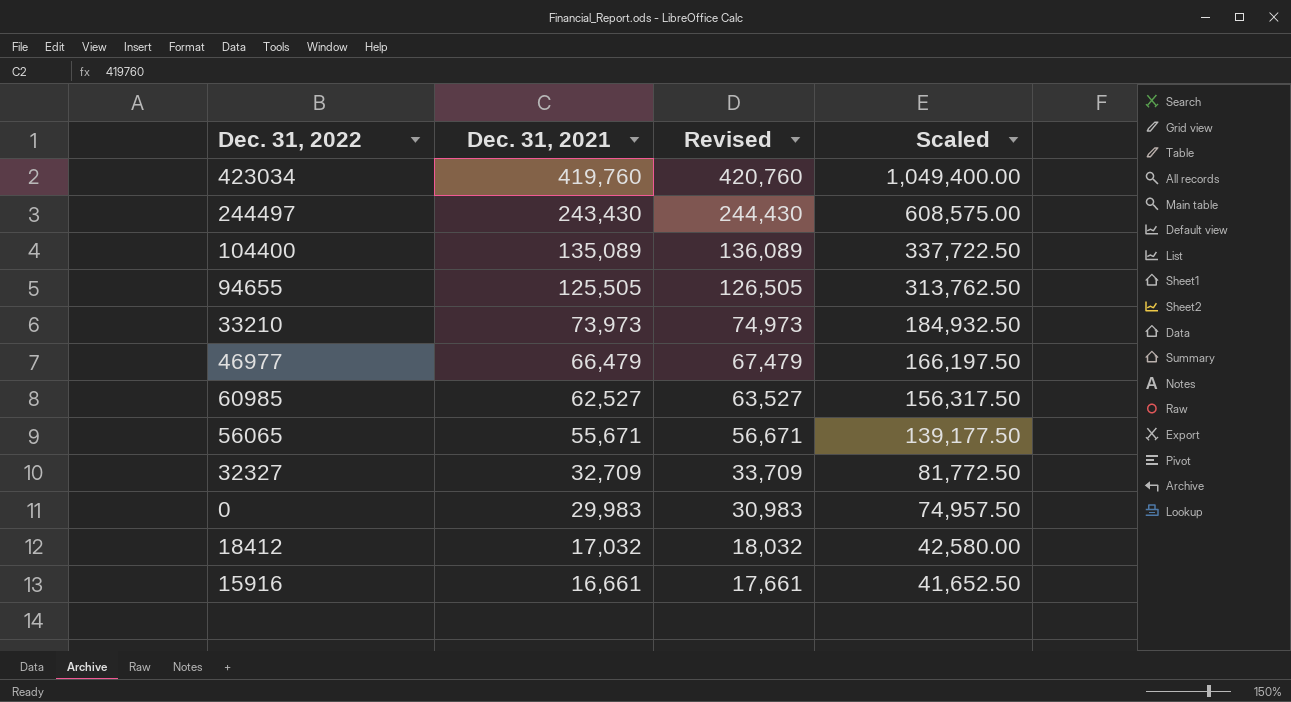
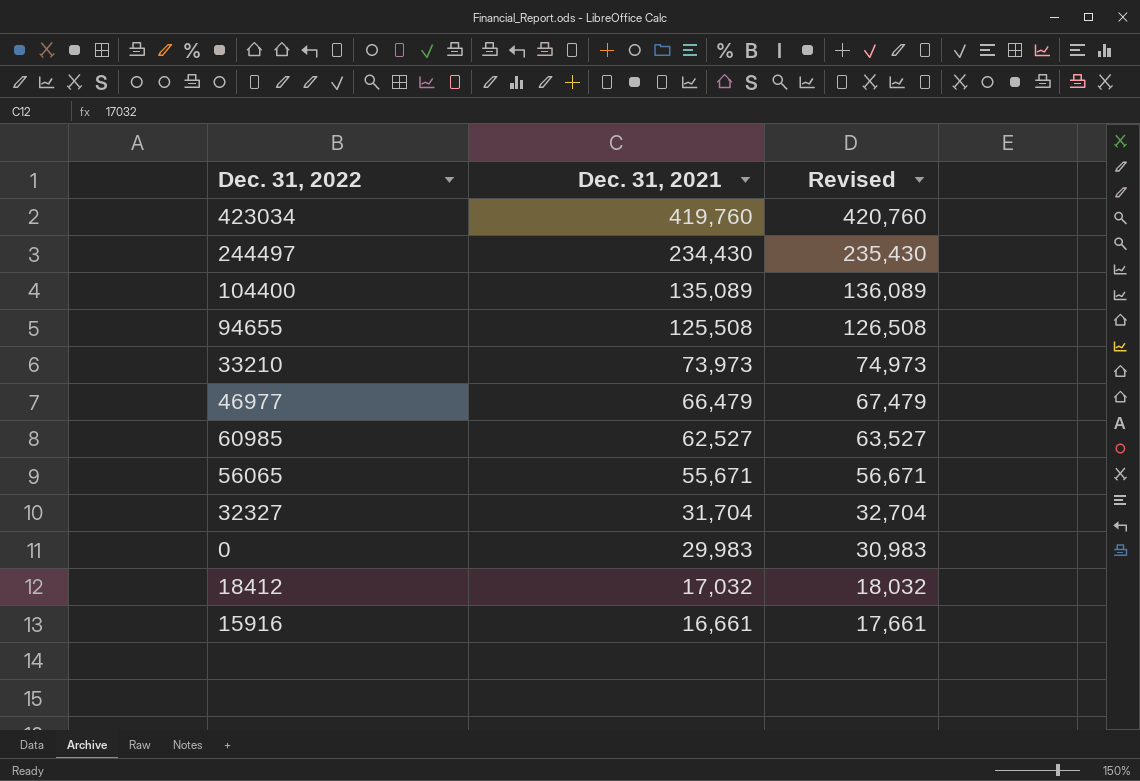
column Scaled | formula: [Dec. 31, 2021] * 2.5 -> none
244497 | Dec. 31, 2021: 243,430 -> 234,430
244497 | Revised: 244,430 -> 235,430
94655 | Dec. 31, 2021: 125,505 -> 125,508
94655 | Revised: 126,505 -> 126,508
32327 | Dec. 31, 2021: 32,709 -> 31,704
32327 | Revised: 33,709 -> 32,704

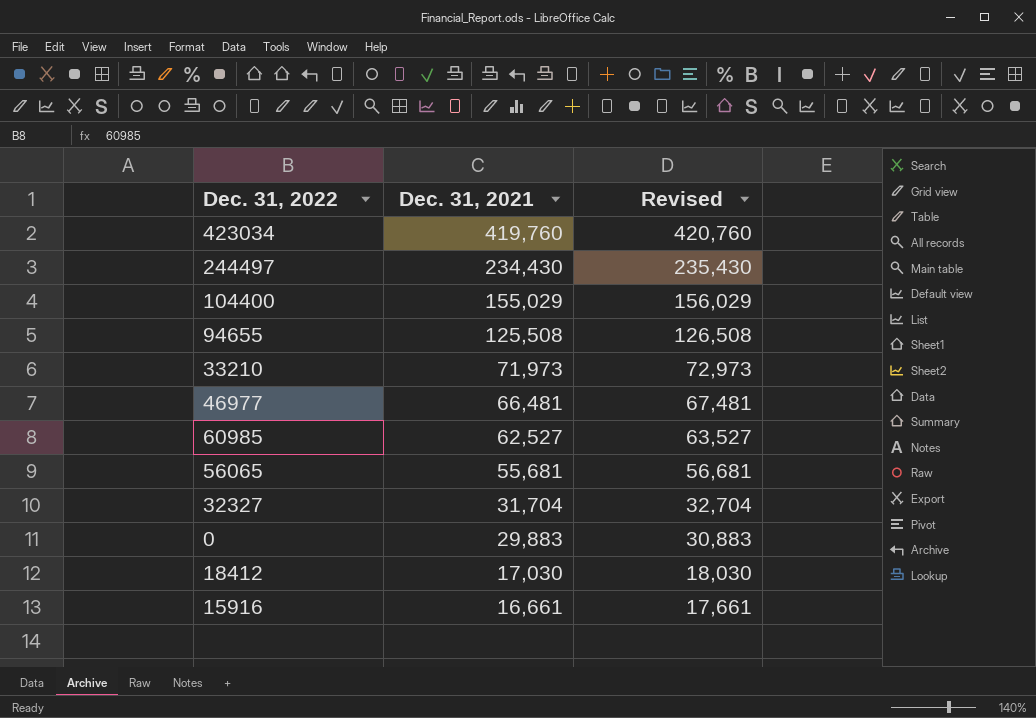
104400 | Dec. 31, 2021: 135,089 -> 155,029
104400 | Revised: 136,089 -> 156,029
33210 | Dec. 31, 2021: 73,973 -> 71,973
33210 | Revised: 74,973 -> 72,973
46977 | Dec. 31, 2021: 66,479 -> 66,481
46977 | Revised: 67,479 -> 67,481
56065 | Dec. 31, 2021: 55,671 -> 55,681
56065 | Revised: 56,671 -> 56,681
0 | Dec. 31, 2021: 29,983 -> 29,883
0 | Revised: 30,983 -> 30,883
18412 | Dec. 31, 2021: 17,032 -> 17,030
18412 | Revised: 18,032 -> 18,030

